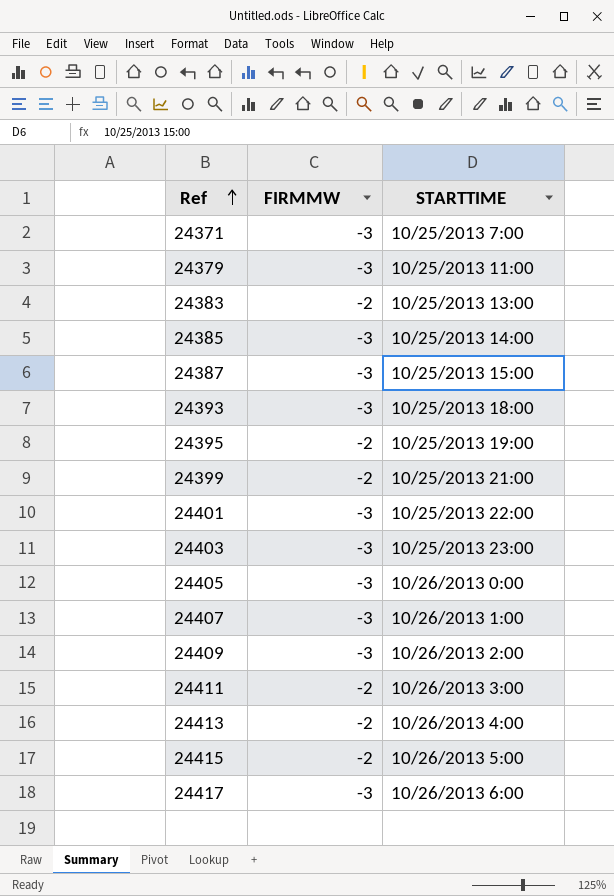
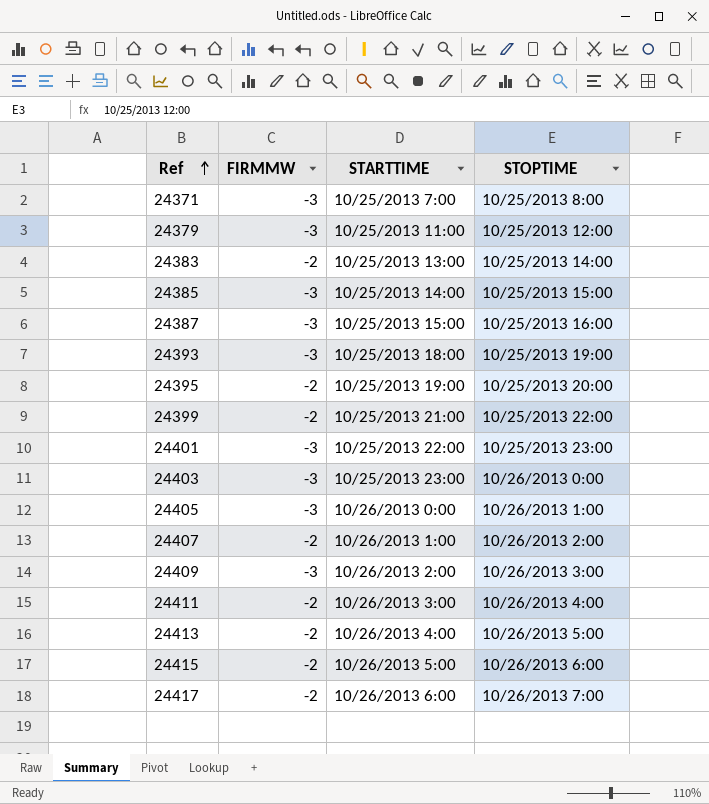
column STOPTIME | position: none -> 4
24407 | FIRMMW: -3 -> -2
24417 | FIRMMW: -3 -> -2

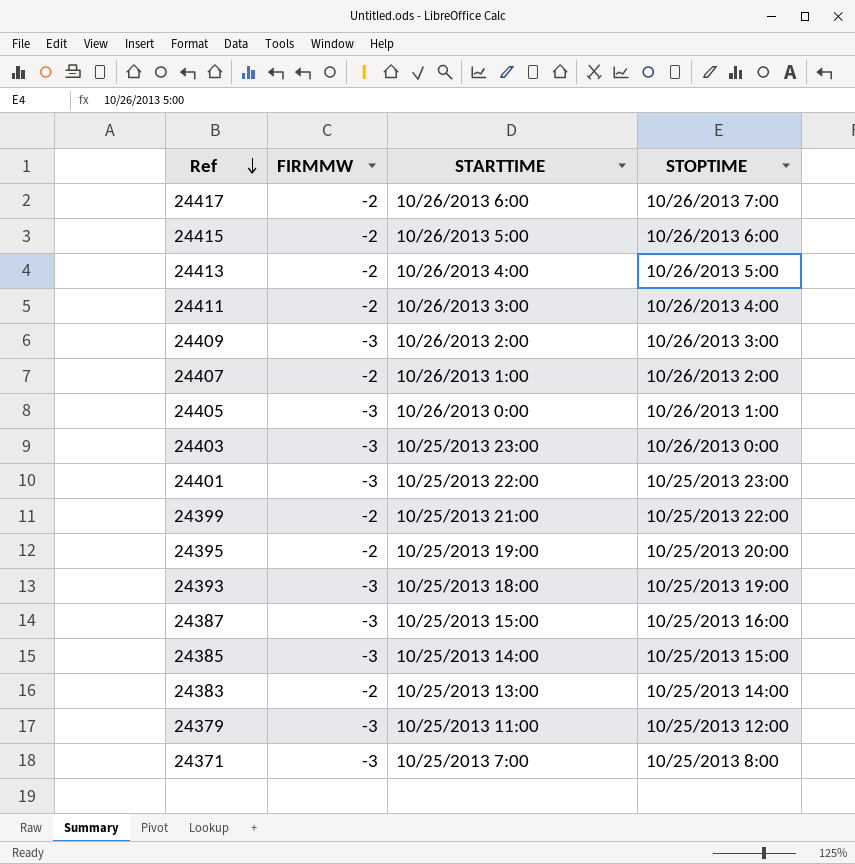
row order: Ref ascending -> Ref descending

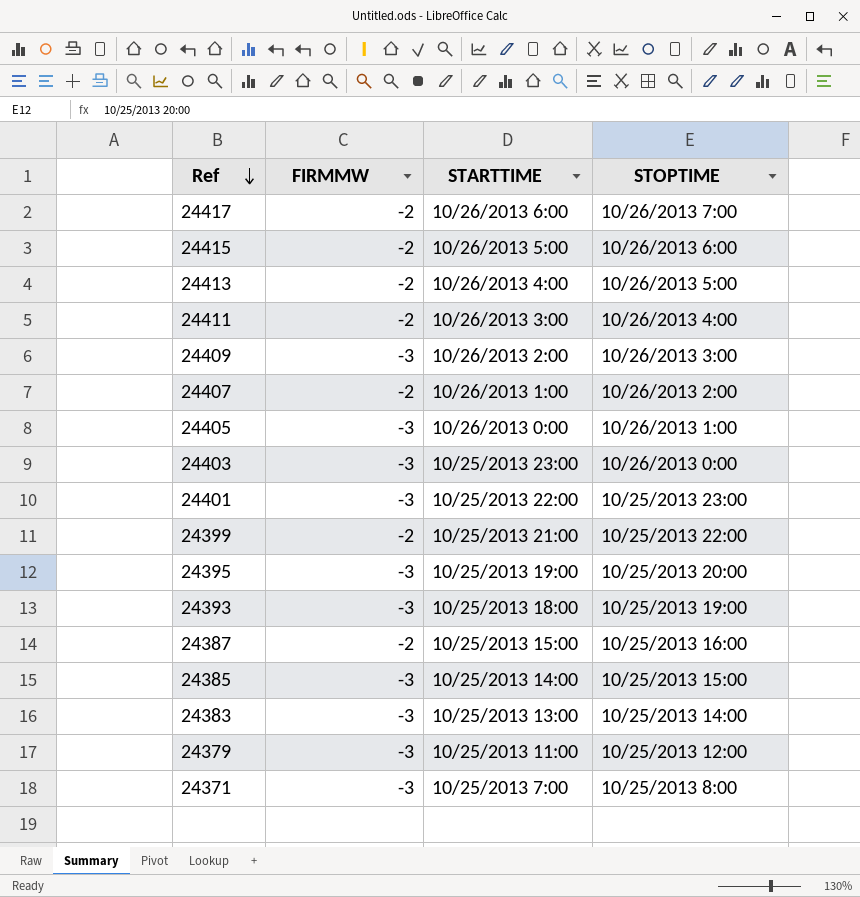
24395 | FIRMMW: -2 -> -3
24387 | FIRMMW: -3 -> -2
24383 | FIRMMW: -2 -> -3

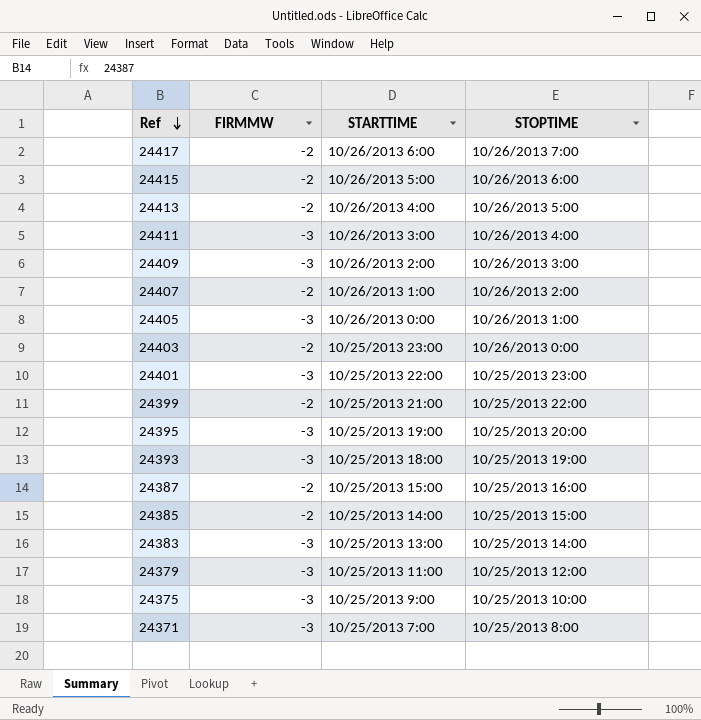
24411 | FIRMMW: -2 -> -3
24403 | FIRMMW: -3 -> -2
24385 | FIRMMW: -3 -> -2
row 24375: none -> -3 | 10/25/2013 9:00 | 10/25/2013 10:00

